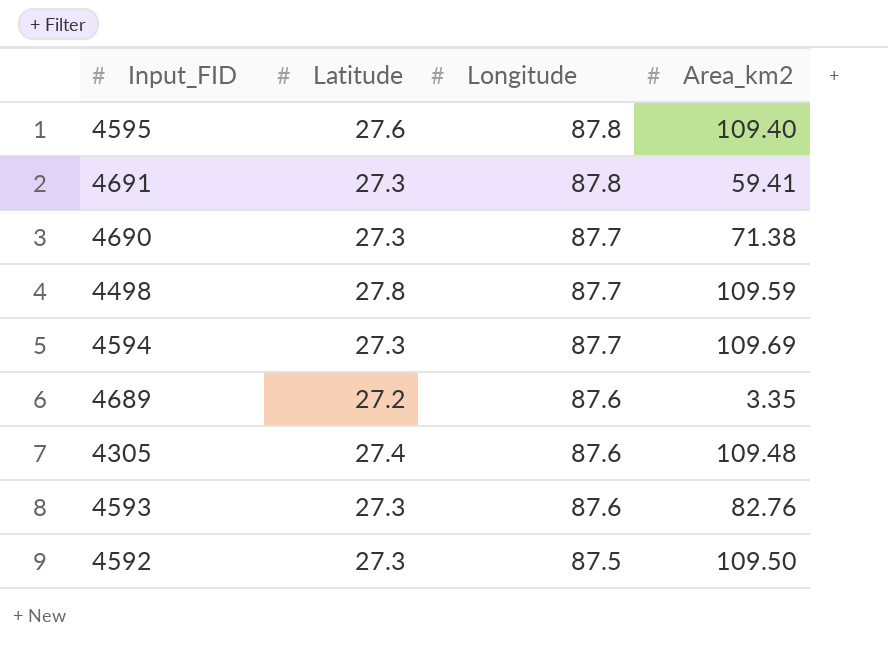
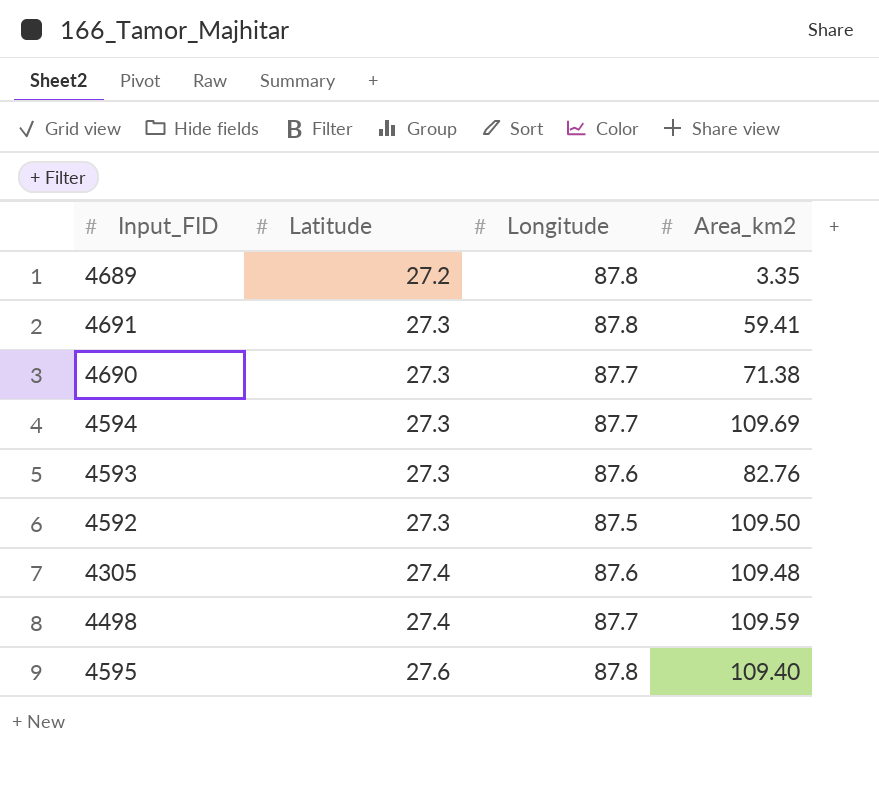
row order: Longitude descending -> Latitude ascending
4689 | Longitude: 87.6 -> 87.8
4498 | Latitude: 27.8 -> 27.4

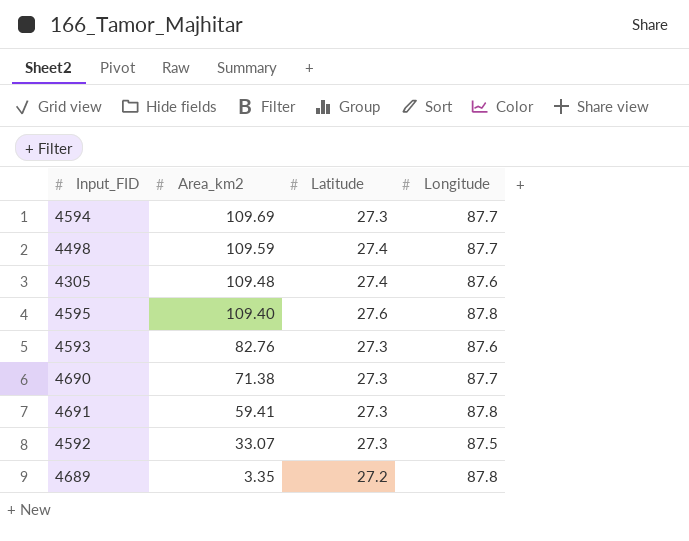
row order: Latitude ascending -> Area_km2 descending
column Area_km2 | position: 4 -> 2
4592 | Area_km2: 109.50 -> 33.07

